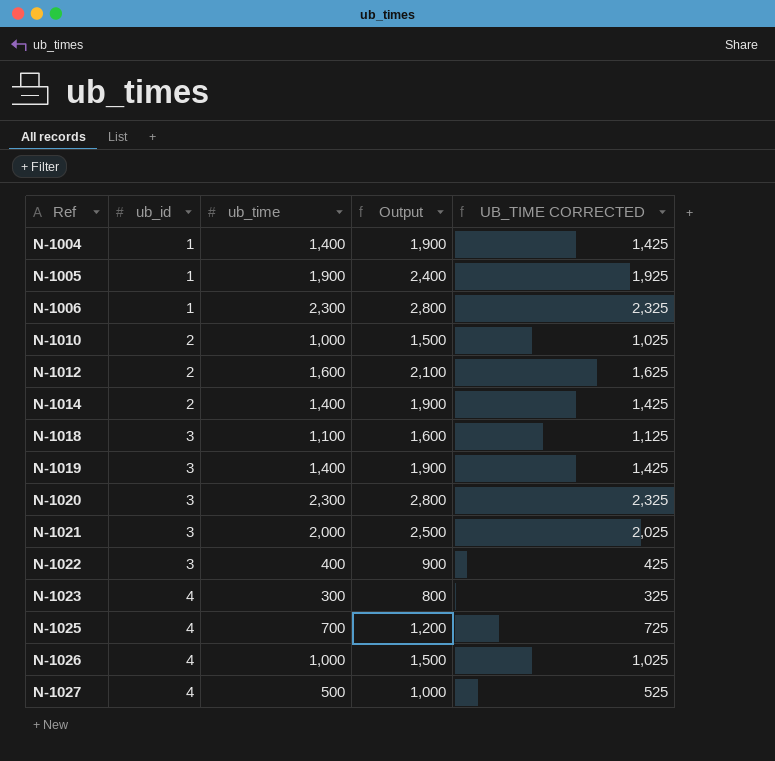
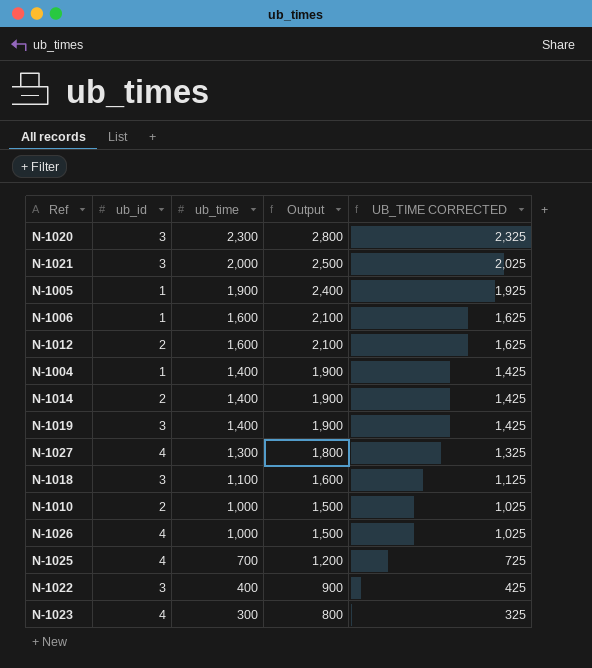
row order: Ref ascending -> ub_time descending
N-1006 | ub_time: 2,300 -> 1,600
N-1006 | Output: 2,800 -> 2,100
N-1006 | UB_TIME CORRECTED: 2,325 -> 1,625
N-1027 | ub_time: 500 -> 1,300
N-1027 | Output: 1,000 -> 1,800
N-1027 | UB_TIME CORRECTED: 525 -> 1,325

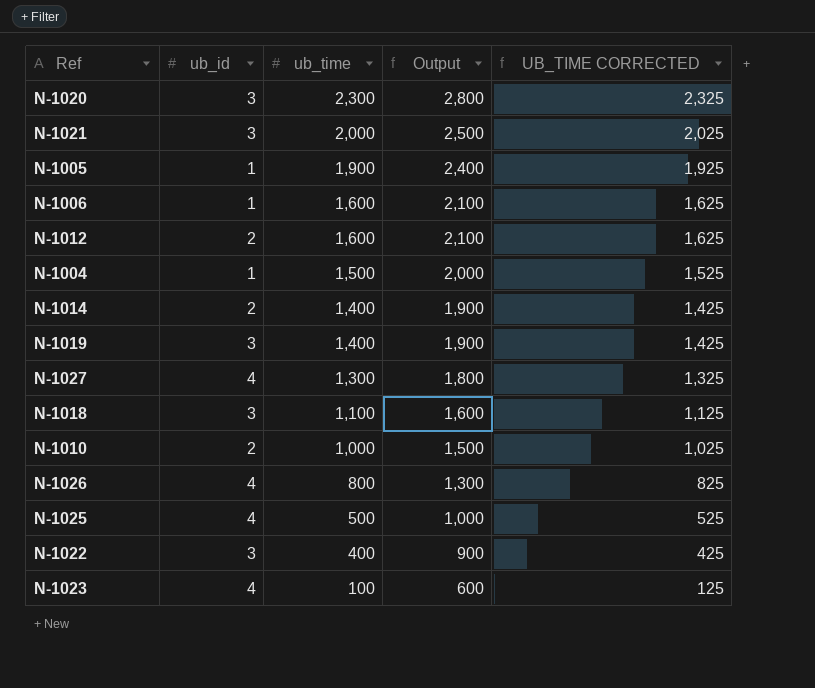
N-1004 | ub_time: 1,400 -> 1,500
N-1004 | Output: 1,900 -> 2,000
N-1004 | UB_TIME CORRECTED: 1,425 -> 1,525
N-1026 | ub_time: 1,000 -> 800
N-1026 | Output: 1,500 -> 1,300
N-1026 | UB_TIME CORRECTED: 1,025 -> 825
N-1025 | ub_time: 700 -> 500
N-1025 | Output: 1,200 -> 1,000
N-1025 | UB_TIME CORRECTED: 725 -> 525
N-1023 | ub_time: 300 -> 100
N-1023 | Output: 800 -> 600
N-1023 | UB_TIME CORRECTED: 325 -> 125

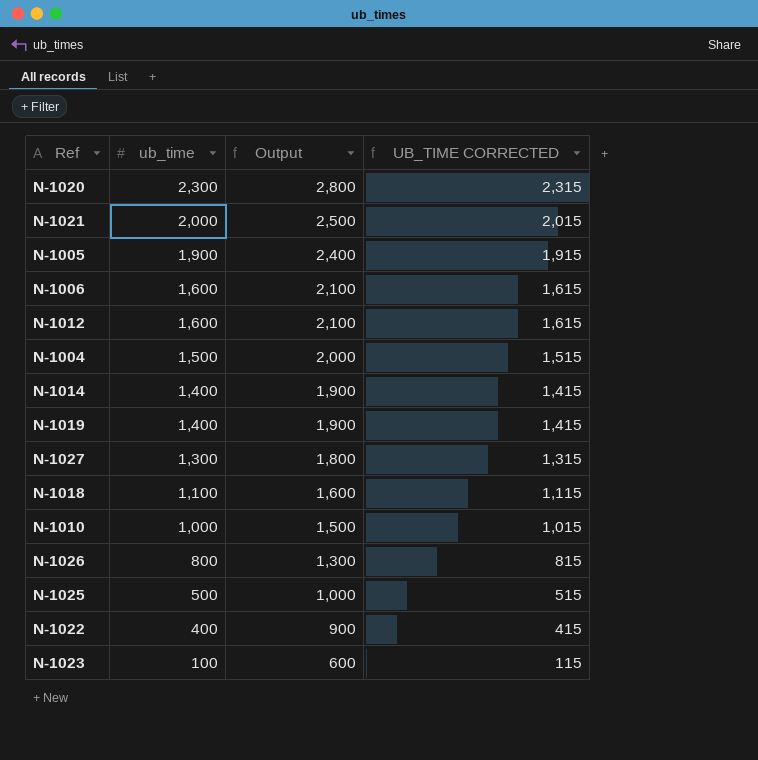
column ub_id | position: 2 -> none
column UB_TIME CORRECTED | formula: [ub_time] + 25 -> [ub_time] + 15

